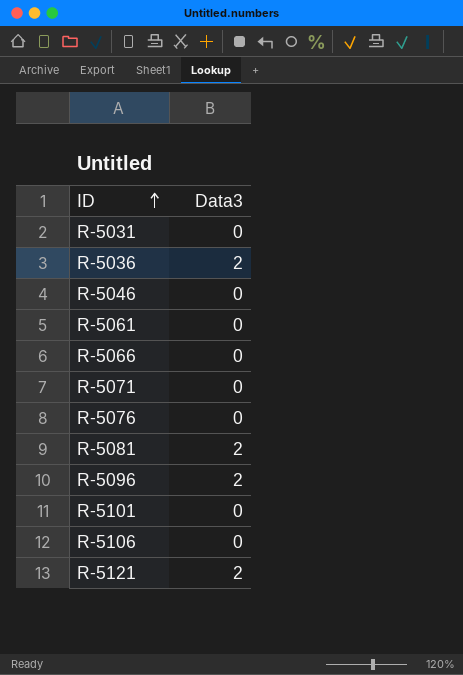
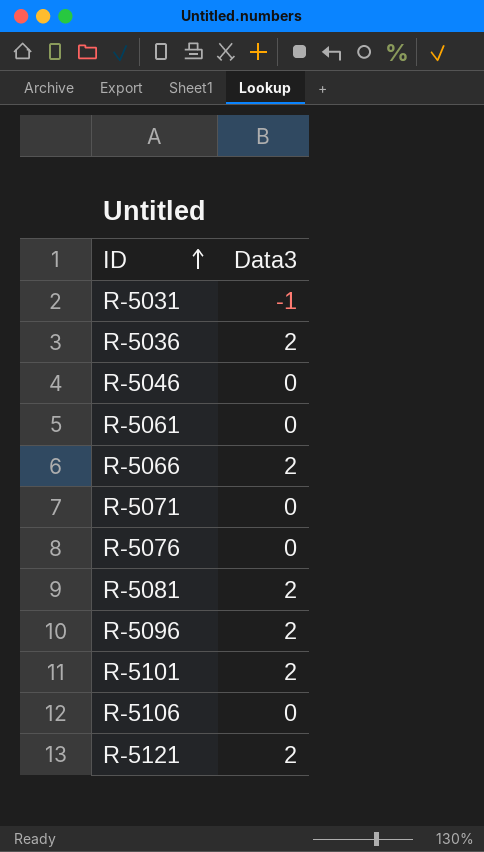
R-5031 | Data3: 0 -> -1
R-5066 | Data3: 0 -> 2
R-5101 | Data3: 0 -> 2

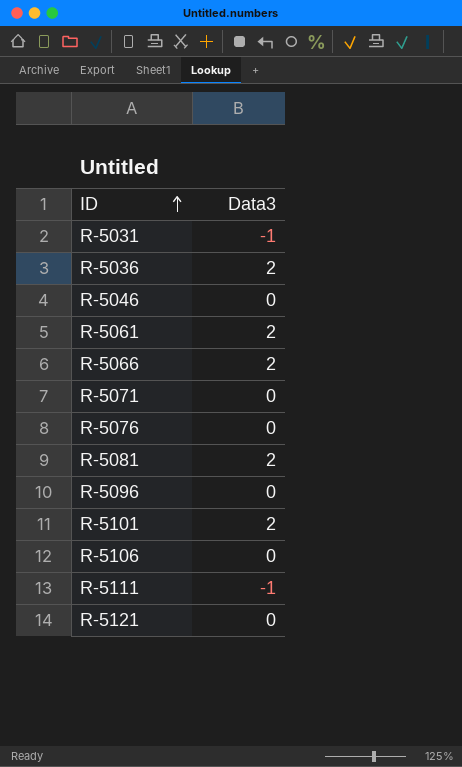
R-5061 | Data3: 0 -> 2
R-5096 | Data3: 2 -> 0
row R-5111: none -> -1
R-5121 | Data3: 2 -> 0

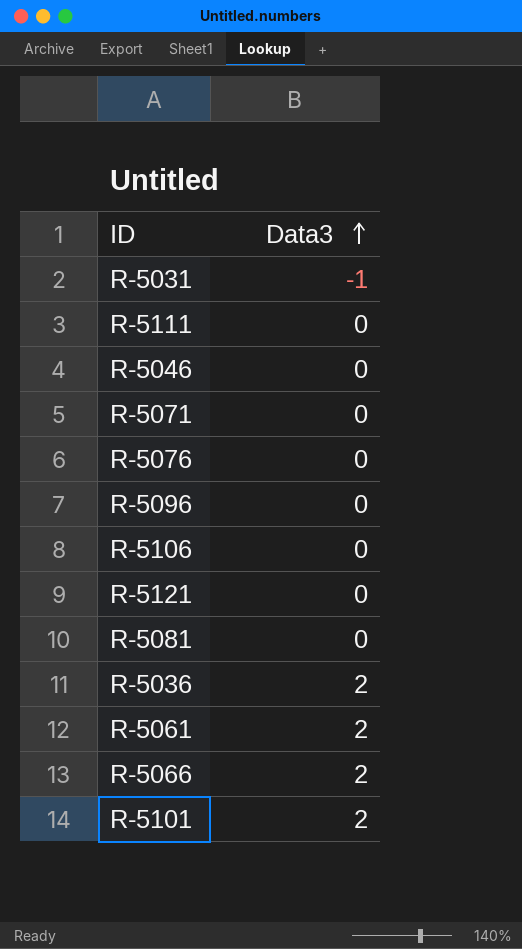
row order: ID ascending -> Data3 ascending
R-5111 | Data3: -1 -> 0
R-5081 | Data3: 2 -> 0

